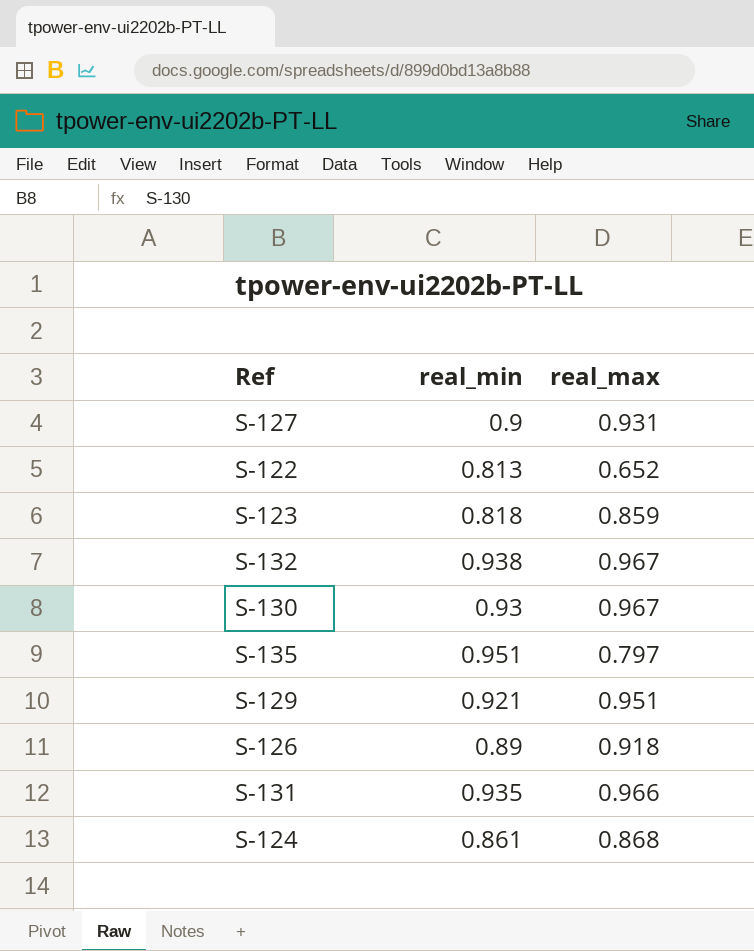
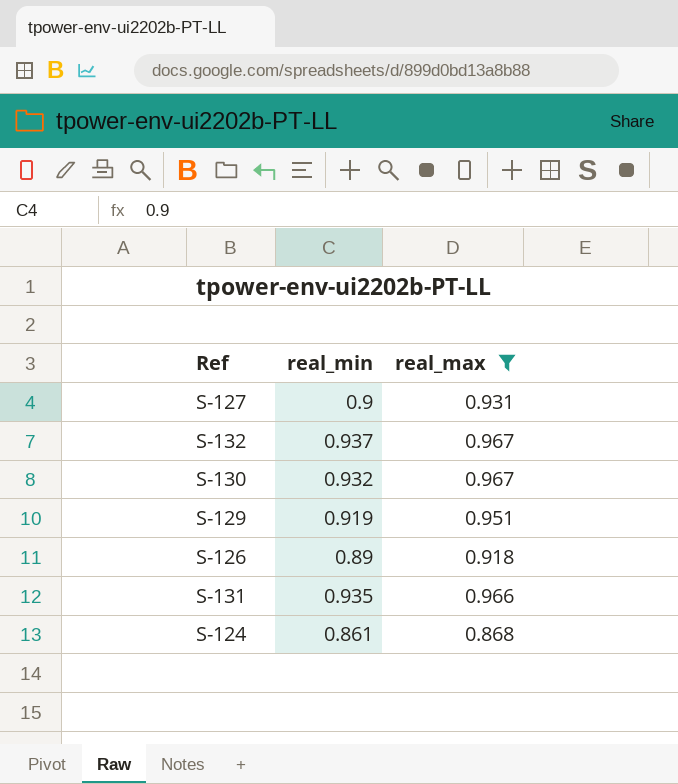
filter: none -> real_max >= 0.868
S-132 | real_min: 0.938 -> 0.937
S-130 | real_min: 0.93 -> 0.932
S-129 | real_min: 0.921 -> 0.919

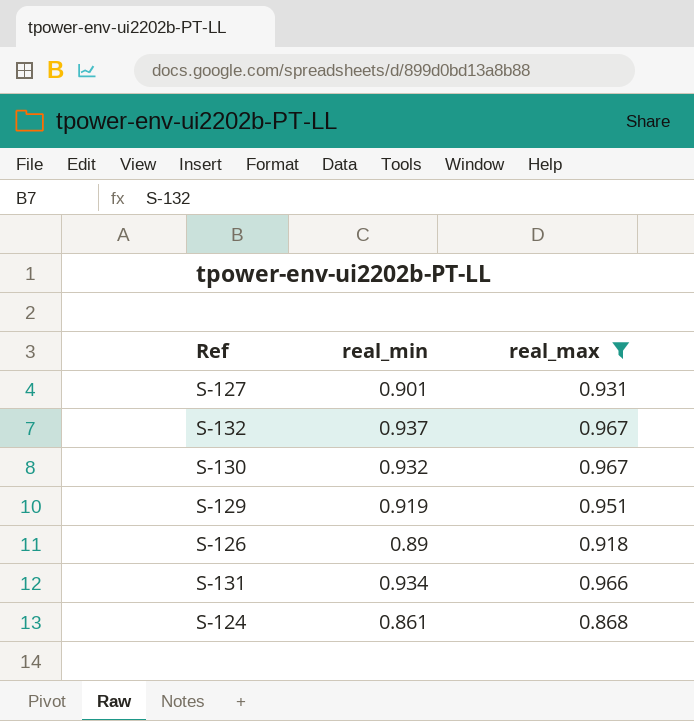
S-127 | real_min: 0.9 -> 0.901
S-131 | real_min: 0.935 -> 0.934

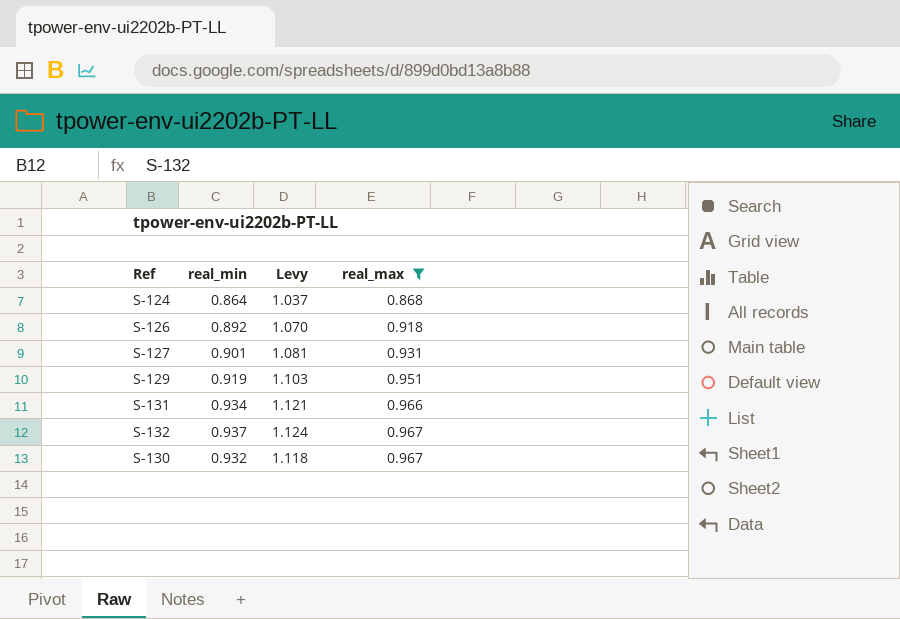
row order: none -> real_max ascending
column Levy | formula: none -> [real_min] * 1.2
S-124 | real_min: 0.861 -> 0.864
S-126 | real_min: 0.89 -> 0.892

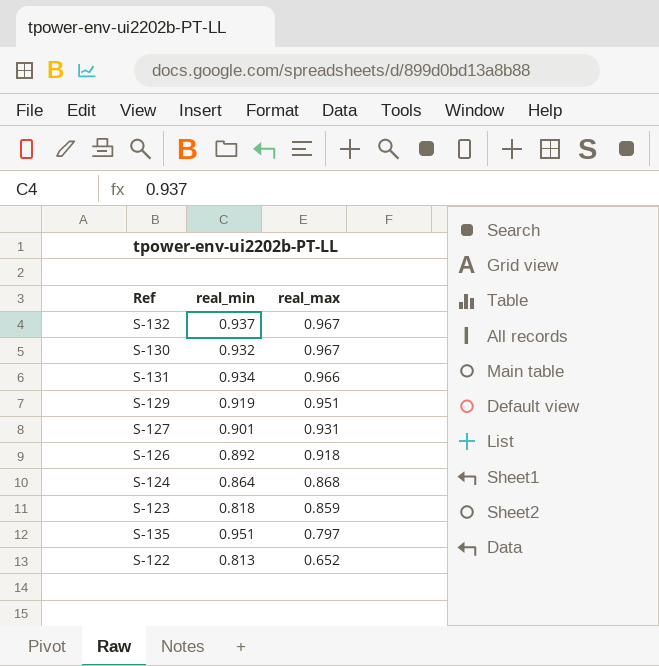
filter: real_max >= 0.868 -> none
row order: real_max ascending -> real_max descending
column Levy | formula: [real_min] * 1.2 -> none

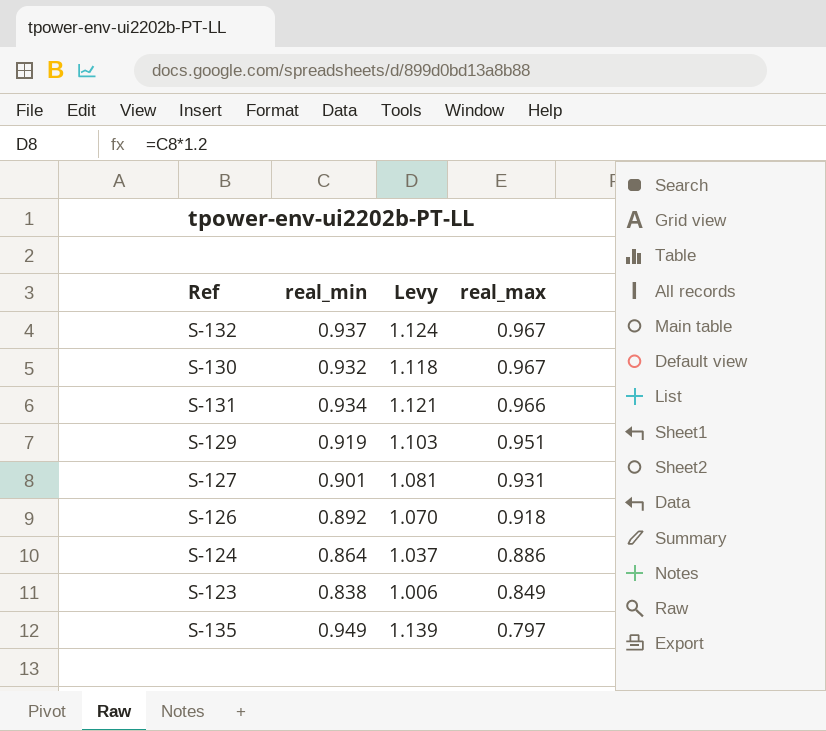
column Levy | formula: none -> [real_min] * 1.2
row S-122: 0.813 | 0.652 -> none
S-124 | real_max: 0.868 -> 0.886
S-123 | real_min: 0.818 -> 0.838
S-123 | real_max: 0.859 -> 0.849
S-135 | real_min: 0.951 -> 0.949

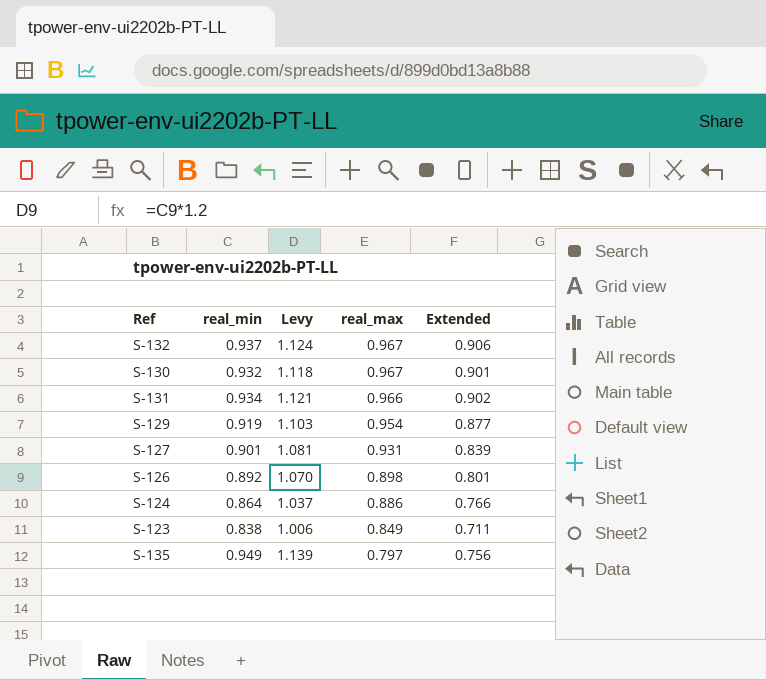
column Extended | formula: none -> [real_min] * [real_max]
S-129 | real_max: 0.951 -> 0.954
S-126 | real_max: 0.918 -> 0.898

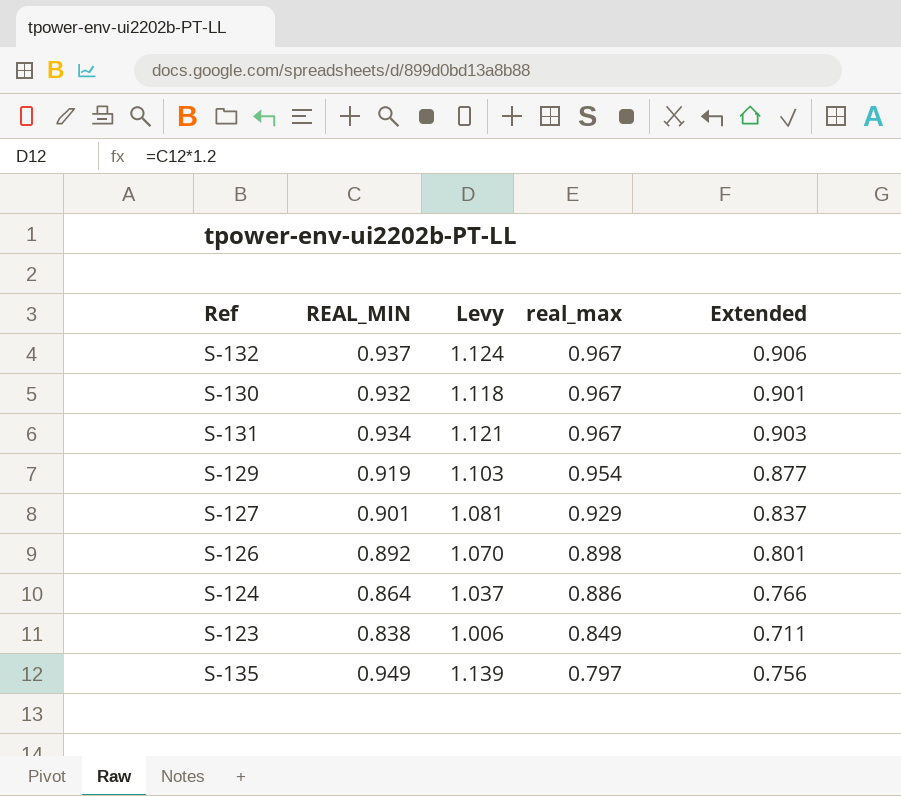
column name: real_min -> REAL_MIN
S-131 | real_max: 0.966 -> 0.967
S-131 | Extended: 0.902 -> 0.903
S-127 | real_max: 0.931 -> 0.929
S-127 | Extended: 0.839 -> 0.837

